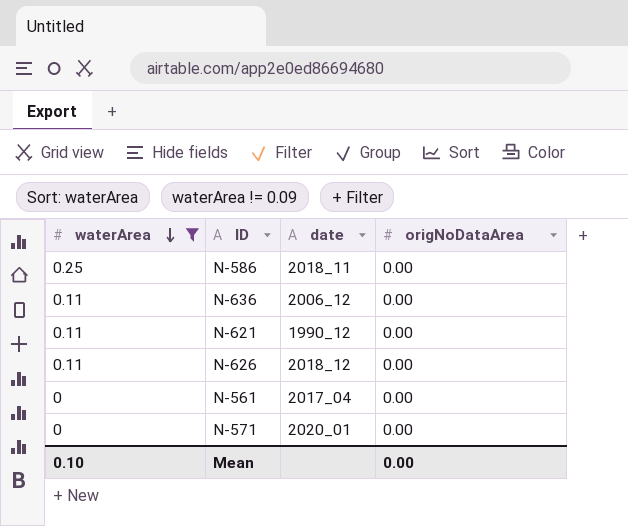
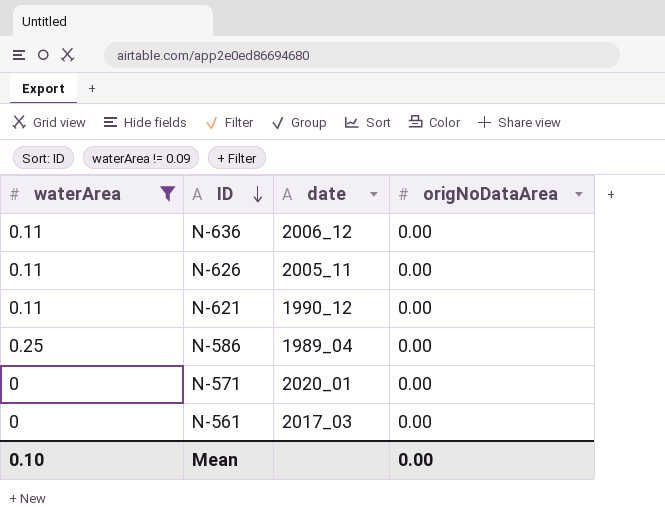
row order: waterArea descending -> ID descending
N-626 | date: 2018_12 -> 2005_11
N-586 | date: 2018_11 -> 1989_04
N-561 | date: 2017_04 -> 2017_03

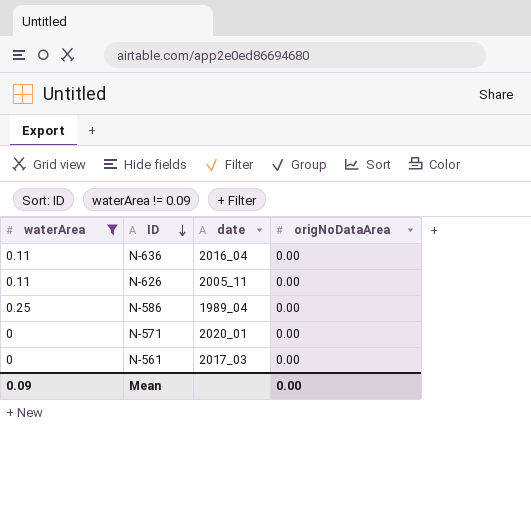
row N-621: 0.11 | 1990_12 | 0.00 -> none
N-636 | date: 2006_12 -> 2016_04
Mean | waterArea: 0.10 -> 0.09

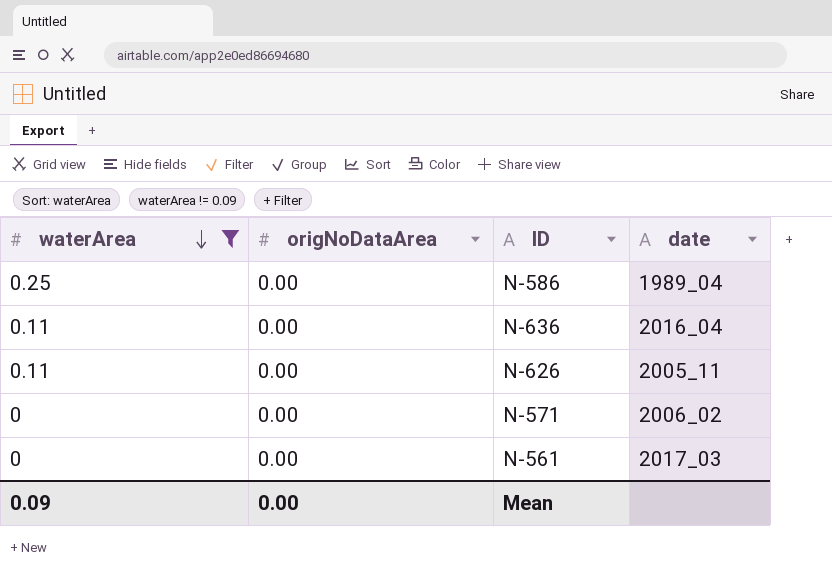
row order: ID descending -> waterArea descending
column origNoDataArea | position: 4 -> 2
N-571 | date: 2020_01 -> 2006_02

